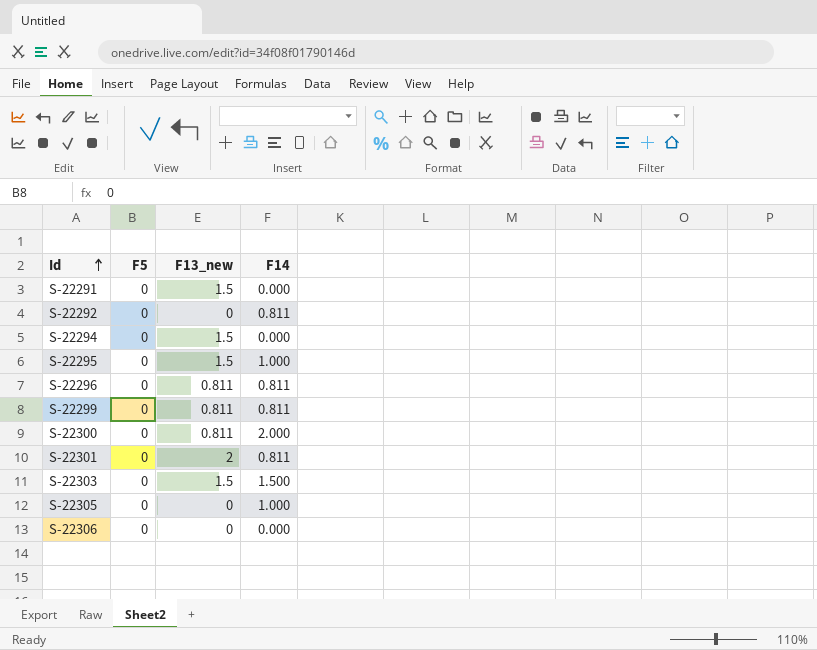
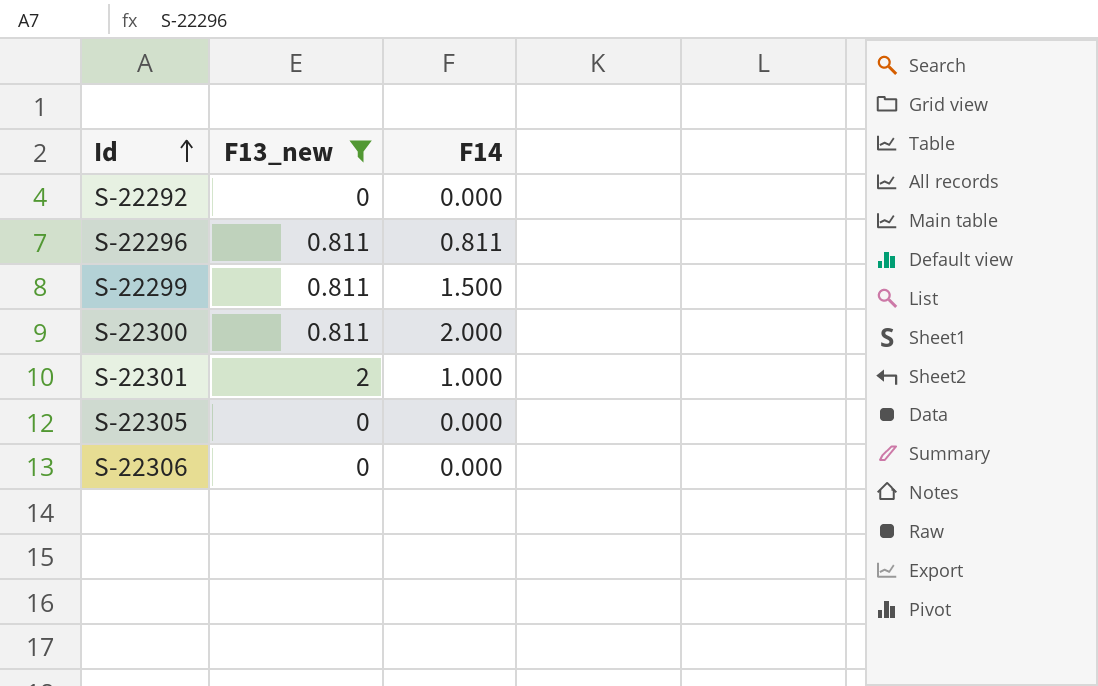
filter: none -> F13_new != 1.5
column F5 | position: 2 -> none
S-22292 | F14: 0.811 -> 0.000
S-22299 | F14: 0.811 -> 1.500
S-22301 | F14: 0.811 -> 1.000
S-22305 | F14: 1.000 -> 0.000

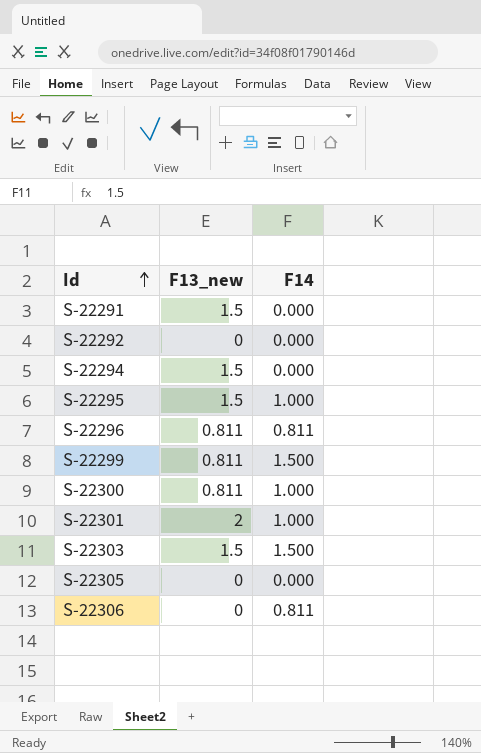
filter: F13_new != 1.5 -> none
S-22300 | F14: 2.000 -> 1.000
S-22306 | F14: 0.000 -> 0.811

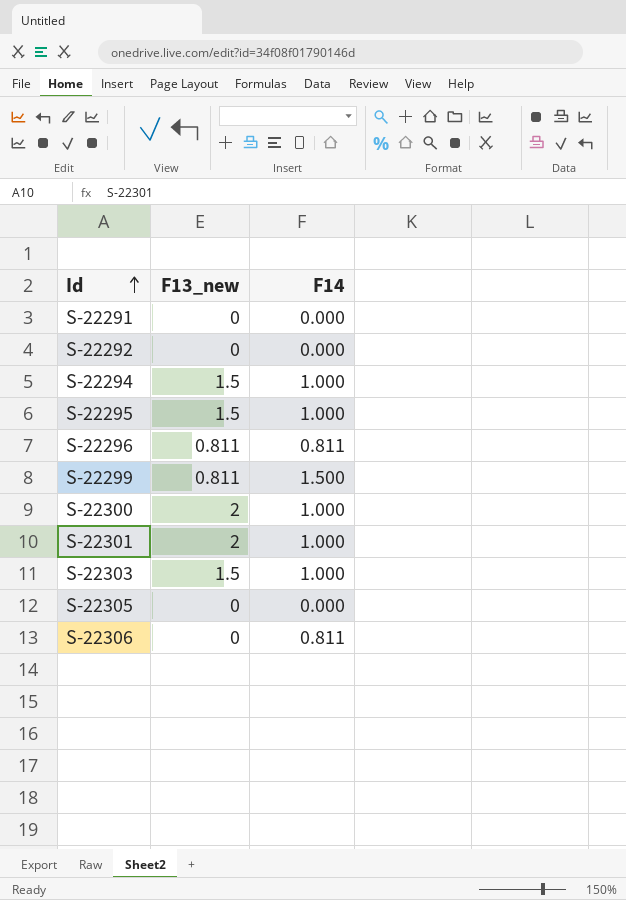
S-22291 | F13_new: 1.5 -> 0
S-22294 | F14: 0.000 -> 1.000
S-22300 | F13_new: 0.811 -> 2
S-22303 | F14: 1.500 -> 1.000

